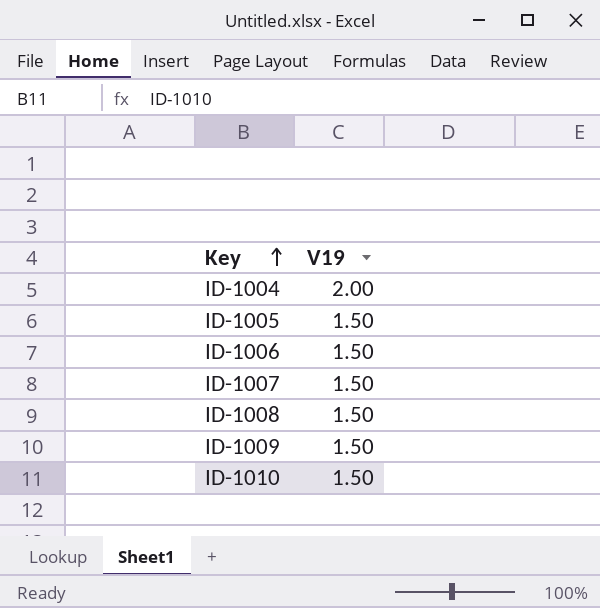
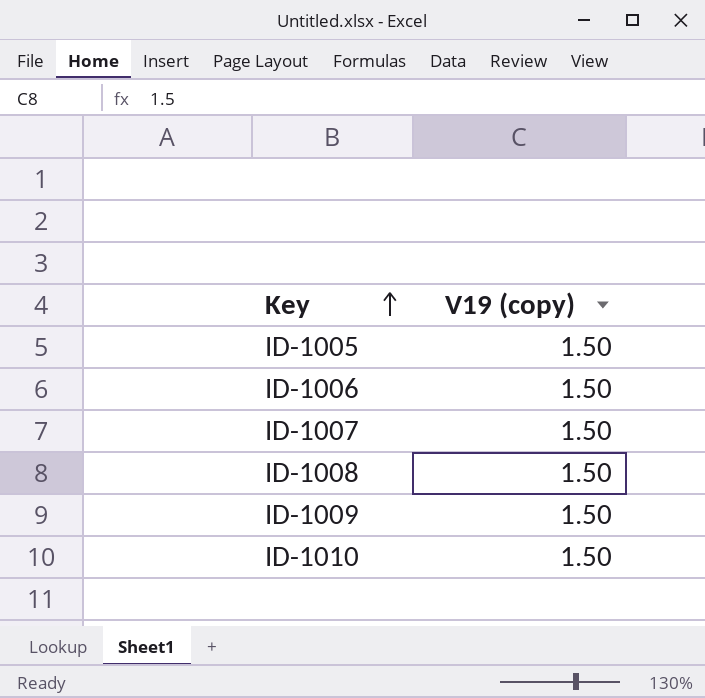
column name: V19 -> V19 (copy)
row ID-1004: 2.00 -> none

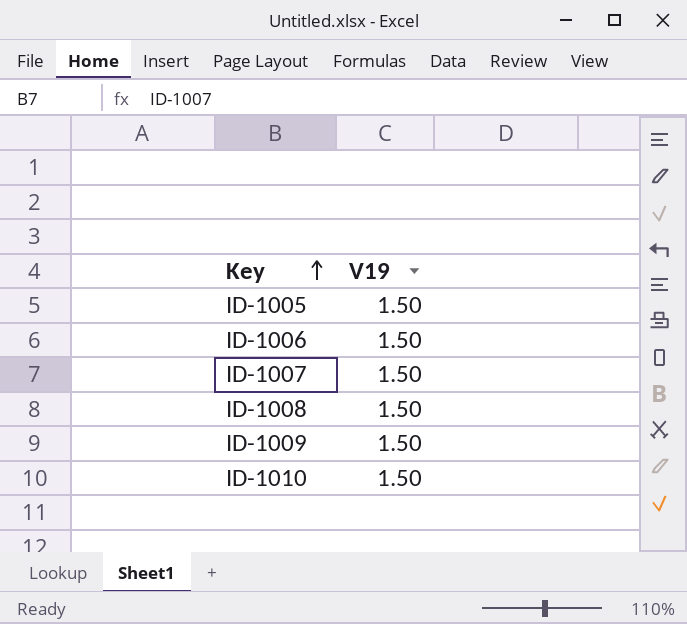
column name: V19 (copy) -> V19

